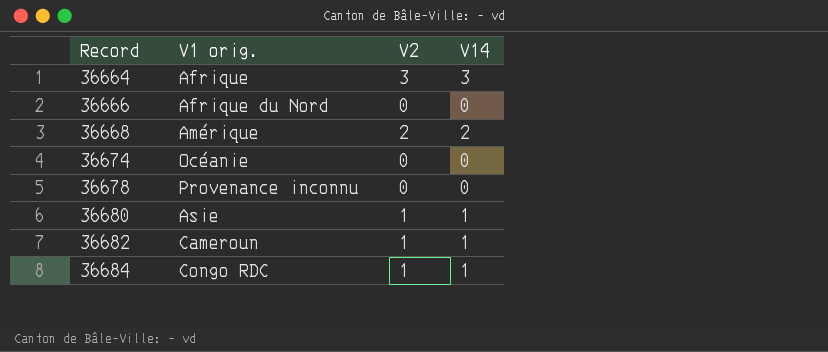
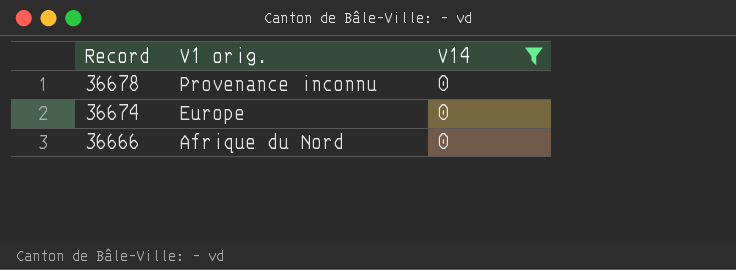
filter: none -> V14 = 0
row order: Record ascending -> Record descending
column V2 | position: 3 -> none
36674 | V1 orig.: Océanie -> Europe

